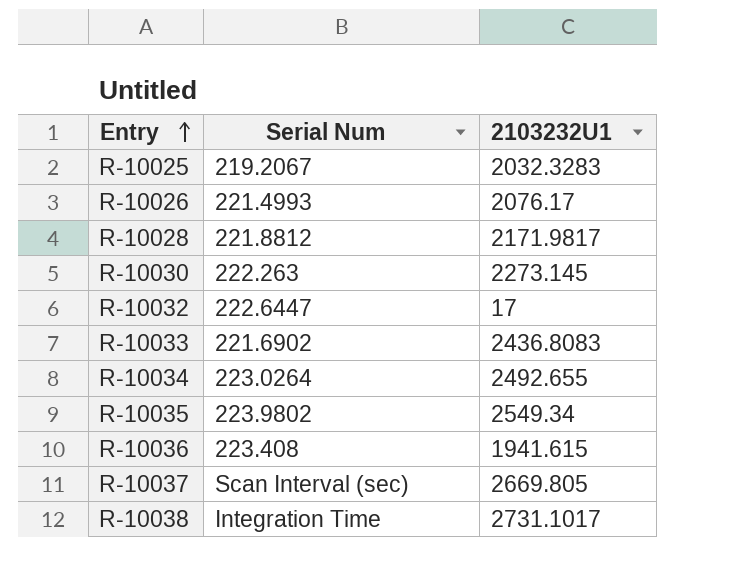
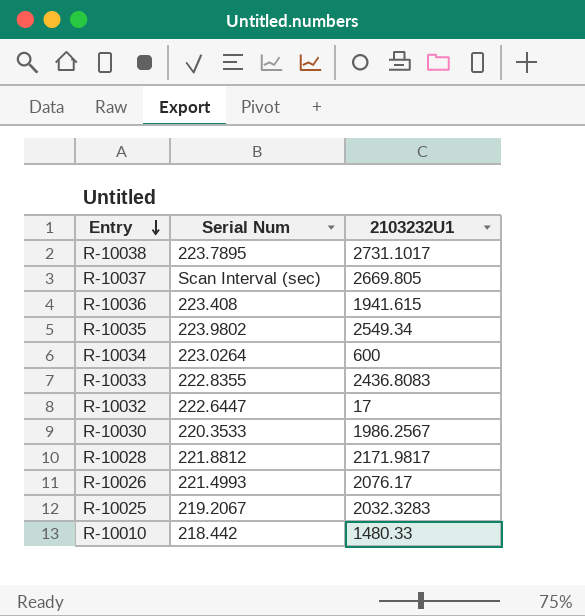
row order: Entry ascending -> Entry descending
R-10038 | Serial Num: Integration Time -> 223.7895
R-10034 | 2103232U1: 2492.655 -> 600
R-10033 | Serial Num: 221.6902 -> 222.8355
R-10030 | Serial Num: 222.263 -> 220.3533
R-10030 | 2103232U1: 2273.145 -> 1986.2567
row R-10010: none -> 218.442 | 1480.33

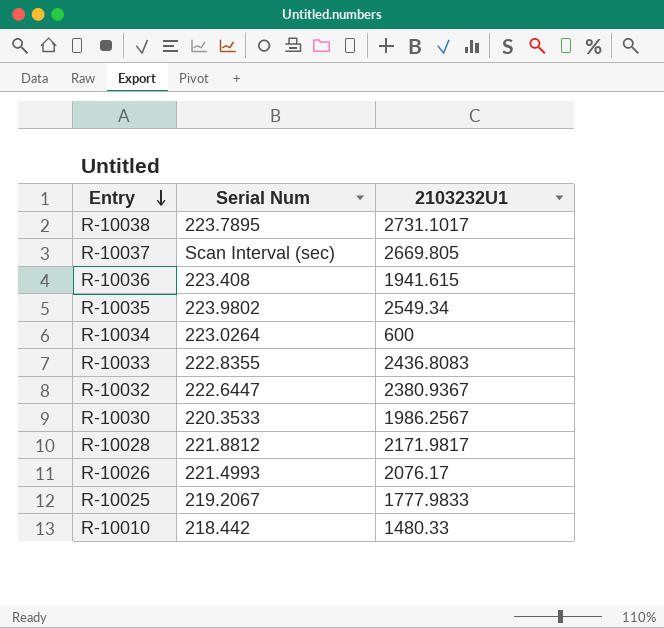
R-10032 | 2103232U1: 17 -> 2380.9367
R-10025 | 2103232U1: 2032.3283 -> 1777.9833

